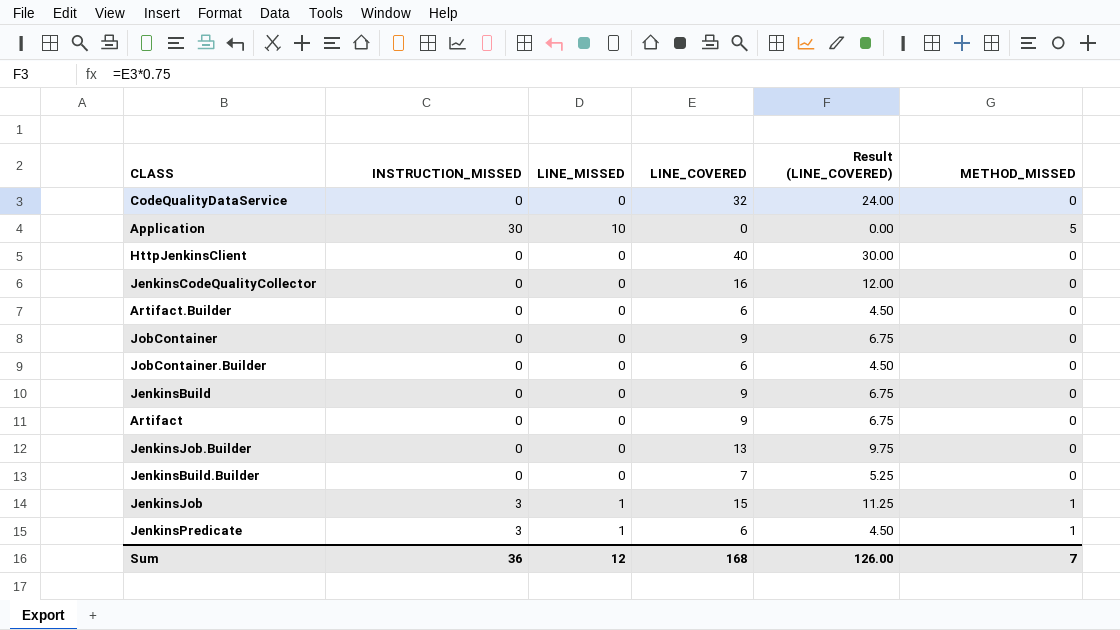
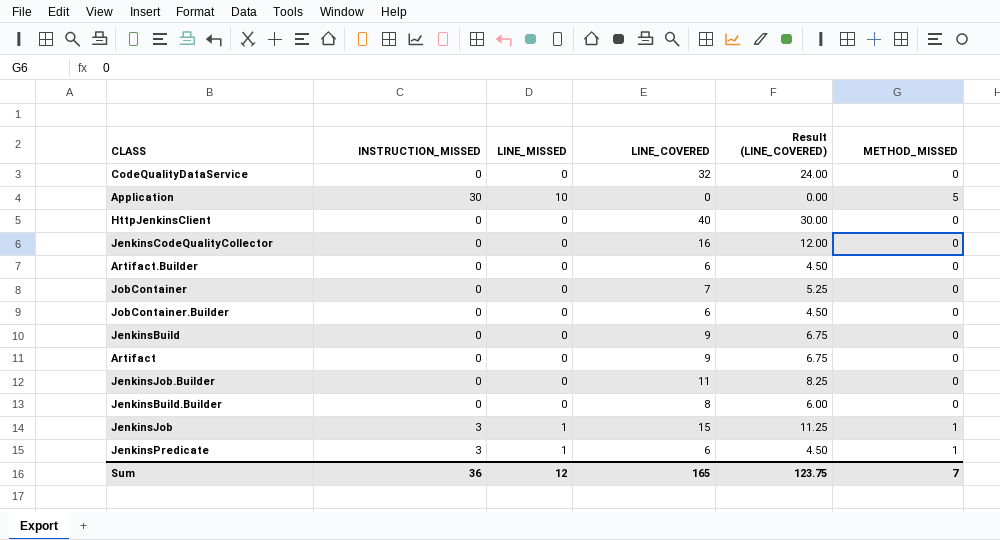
JobContainer | LINE_COVERED: 9 -> 7
JobContainer | Result (LINE_COVERED): 6.75 -> 5.25
JenkinsJob.Builder | LINE_COVERED: 13 -> 11
JenkinsJob.Builder | Result (LINE_COVERED): 9.75 -> 8.25
JenkinsBuild.Builder | LINE_COVERED: 7 -> 8
JenkinsBuild.Builder | Result (LINE_COVERED): 5.25 -> 6.00
Sum | LINE_COVERED: 168 -> 165
Sum | Result (LINE_COVERED): 126.00 -> 123.75

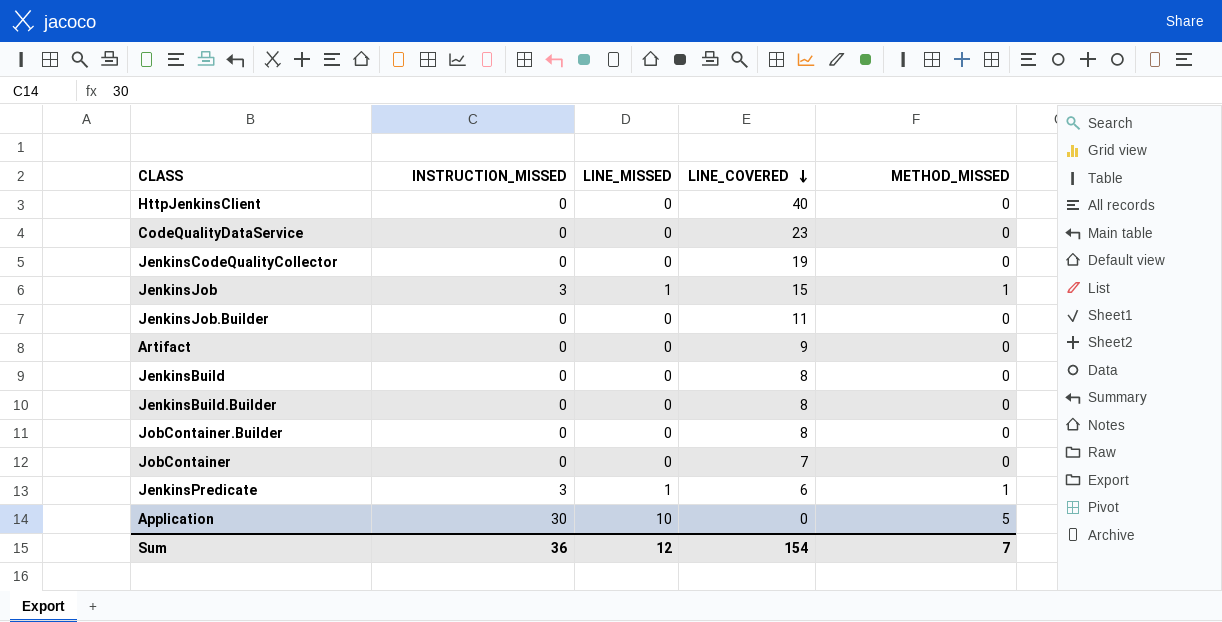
row order: none -> LINE_COVERED descending
column Result (LINE_COVERED) | formula: [LINE_COVERED] * 0.75 -> none
row Artifact.Builder: 0 | 0 | 6 | 4.50 | 0 -> none
CodeQualityDataService | LINE_COVERED: 32 -> 23
JenkinsCodeQualityCollector | LINE_COVERED: 16 -> 19
JenkinsBuild | LINE_COVERED: 9 -> 8
JobContainer.Builder | LINE_COVERED: 6 -> 8
Sum | LINE_COVERED: 165 -> 154

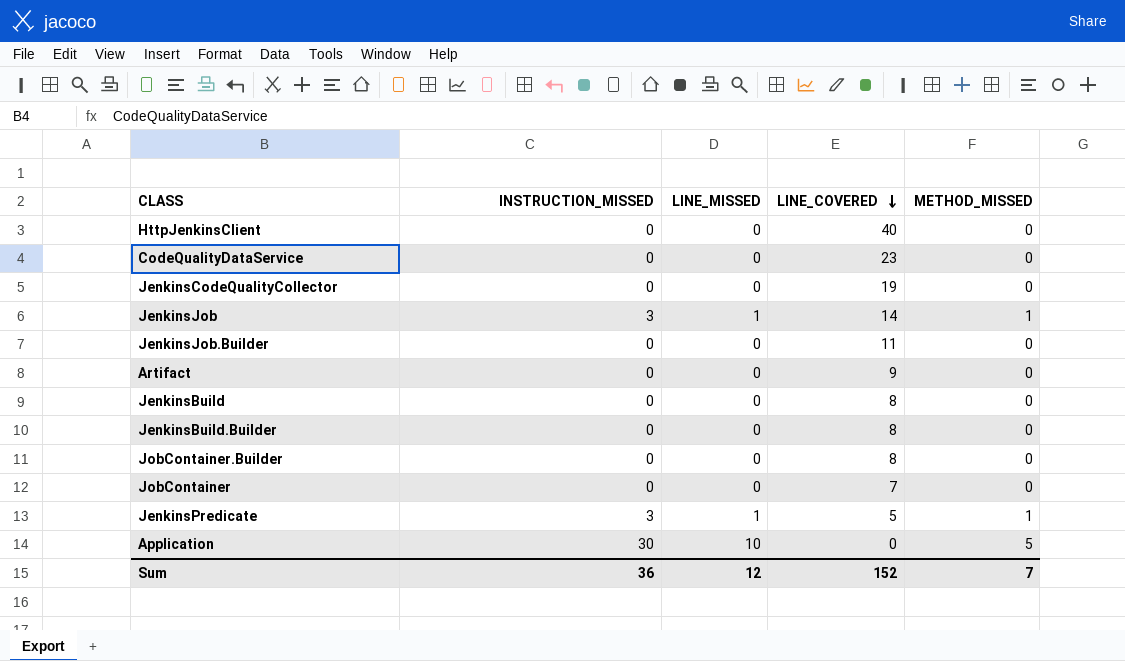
JenkinsJob | LINE_COVERED: 15 -> 14
JenkinsPredicate | LINE_COVERED: 6 -> 5
Sum | LINE_COVERED: 154 -> 152

